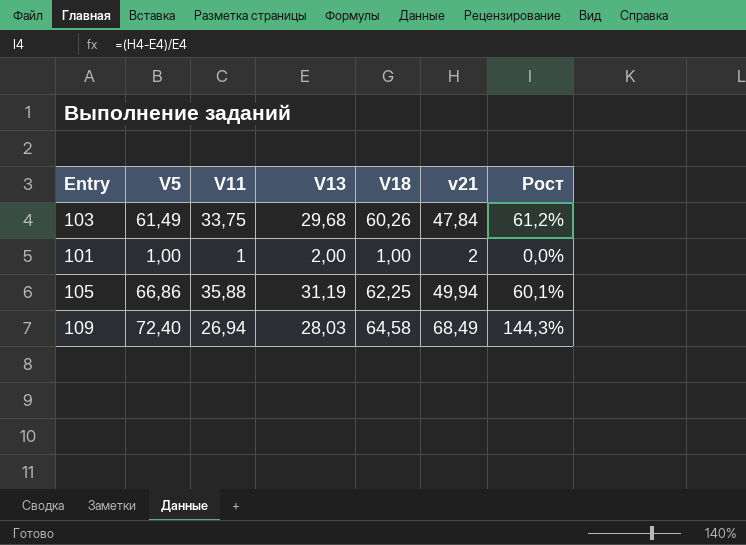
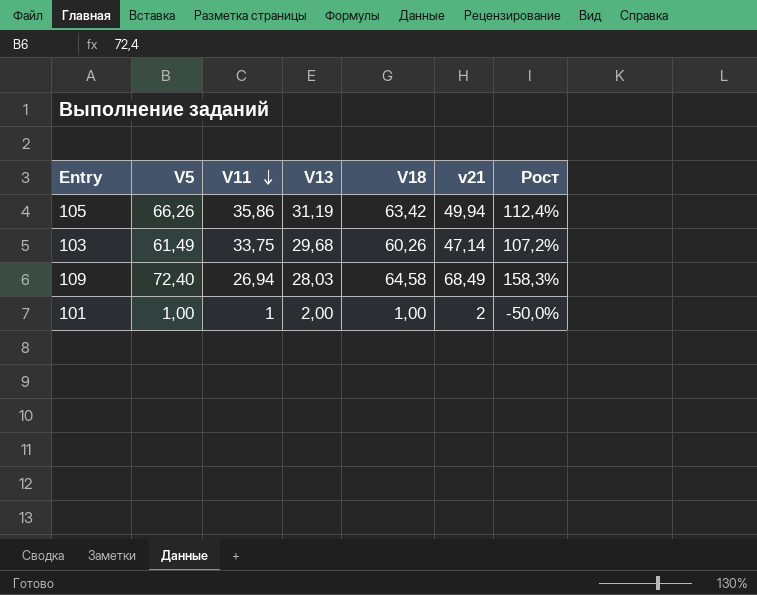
row order: none -> V11 descending
column Рост | formula: ([v21] - [V13]) / [V13] -> ([V5] - [V13]) / [V13]
105 | V5: 66,86 -> 66,26
105 | V11: 35,88 -> 35,86
105 | V18: 62,25 -> 63,42
103 | v21: 47,84 -> 47,14

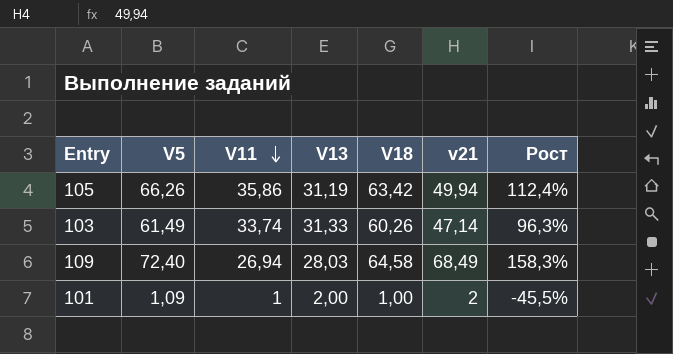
103 | V11: 33,75 -> 33,74
103 | V13: 29,68 -> 31,33
103 | Рост: 107,2% -> 96,3%
101 | V5: 1,00 -> 1,09
101 | Рост: -50,0% -> -45,5%

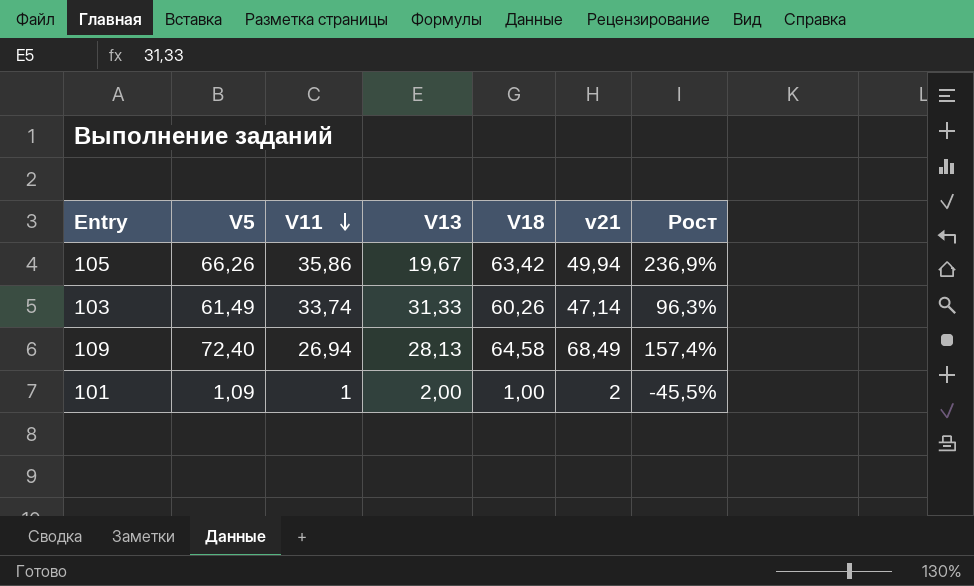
105 | V13: 31,19 -> 19,67
105 | Рост: 112,4% -> 236,9%
109 | V13: 28,03 -> 28,13
109 | Рост: 158,3% -> 157,4%

